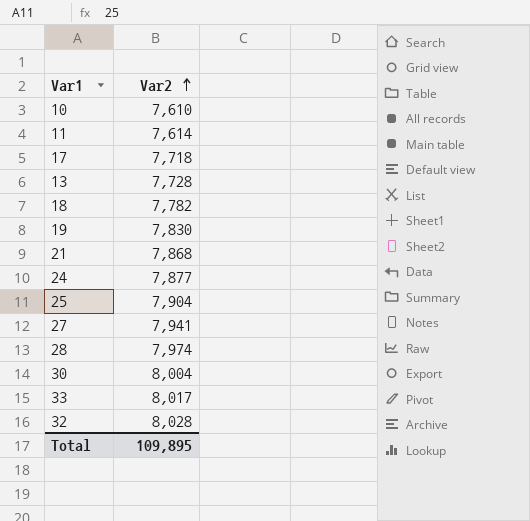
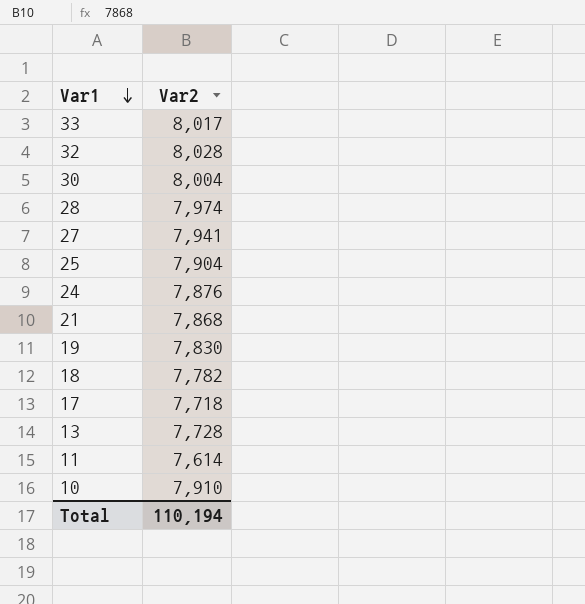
row order: Var2 ascending -> Var1 descending
24 | Var2: 7,877 -> 7,876
10 | Var2: 7,610 -> 7,910
Total | Var2: 109,895 -> 110,194

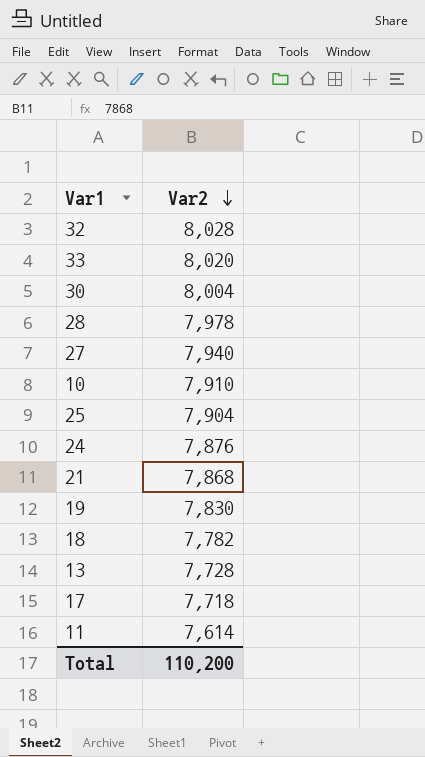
row order: Var1 descending -> Var2 descending
33 | Var2: 8,017 -> 8,020
28 | Var2: 7,974 -> 7,978
27 | Var2: 7,941 -> 7,940
Total | Var2: 110,194 -> 110,200

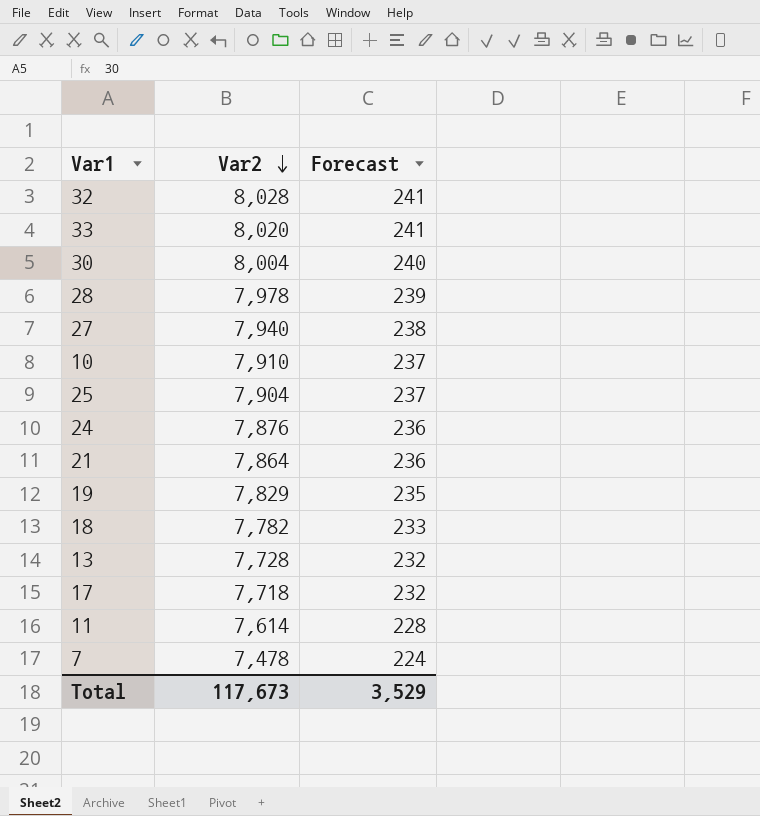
column Forecast | formula: none -> [Var2] * 0.03
21 | Var2: 7,868 -> 7,864
19 | Var2: 7,830 -> 7,829
row 7: none -> 7,478 | 224
Total | Var2: 110,200 -> 117,673

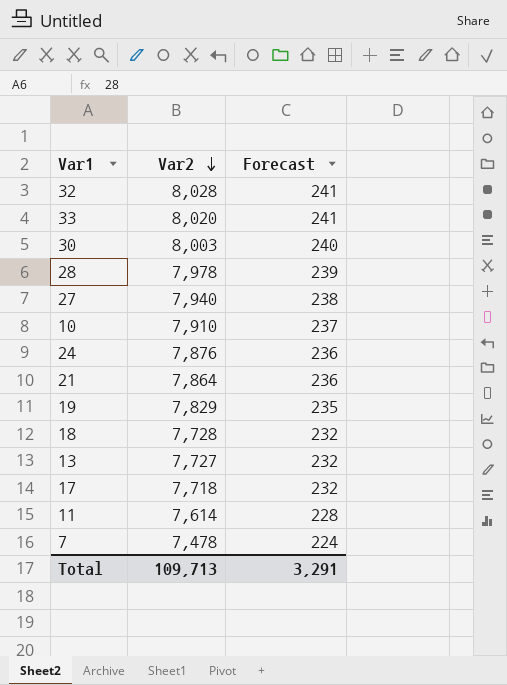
row 25: 7,904 | 237 -> none
30 | Var2: 8,004 -> 8,003
18 | Var2: 7,782 -> 7,728
18 | Forecast: 233 -> 232
13 | Var2: 7,728 -> 7,727
Total | Var2: 117,673 -> 109,713
Total | Forecast: 3,529 -> 3,291

